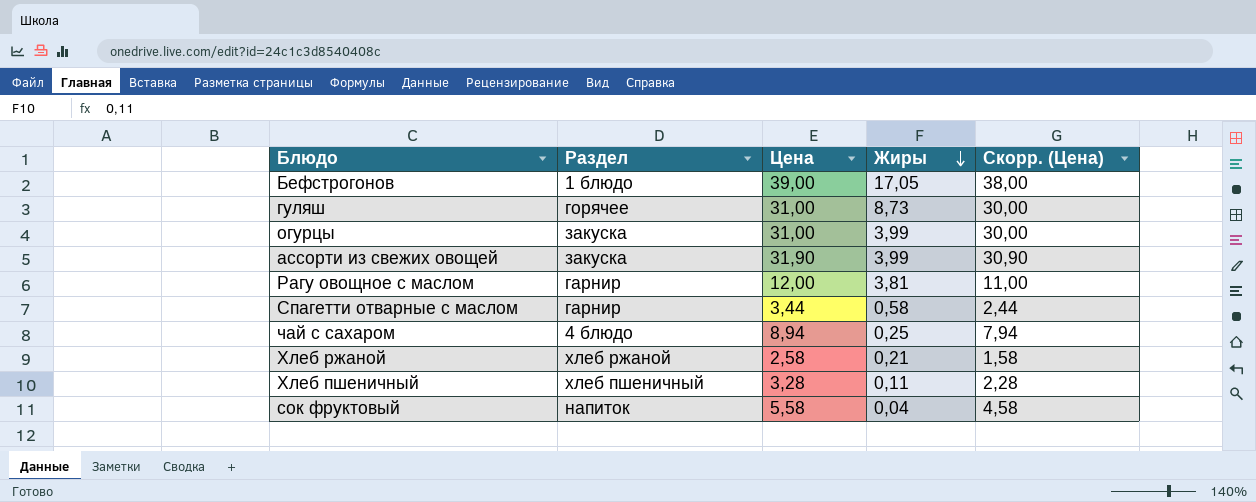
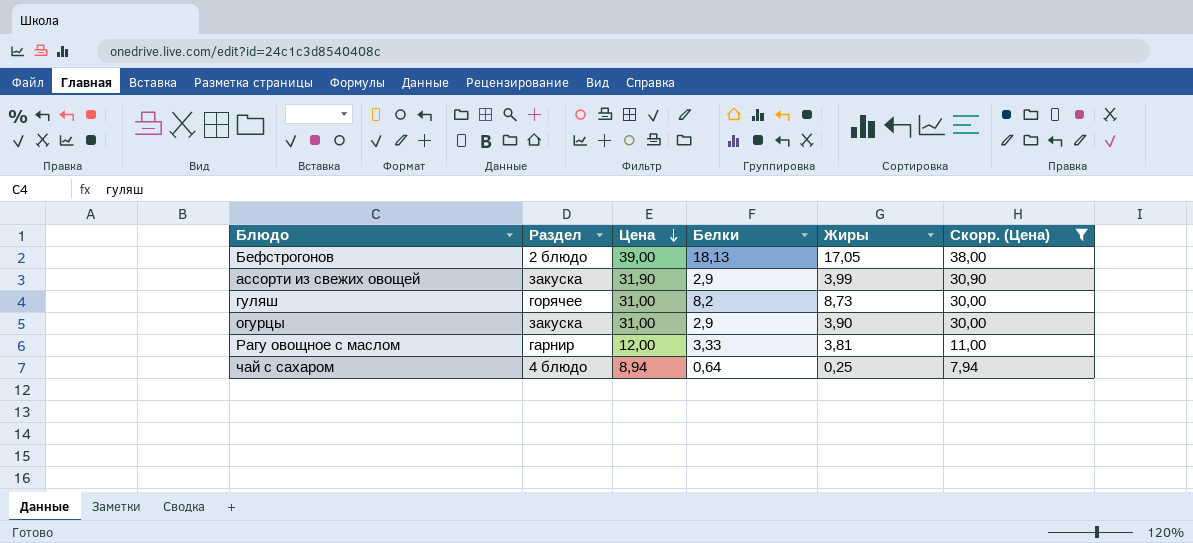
filter: none -> Скорр. (Цена) >= 7,94
row order: Жиры descending -> Цена descending
column Белки | position: none -> 4
Бефстрогонов | Раздел: 1 блюдо -> 2 блюдо
огурцы | Жиры: 3,99 -> 3,90

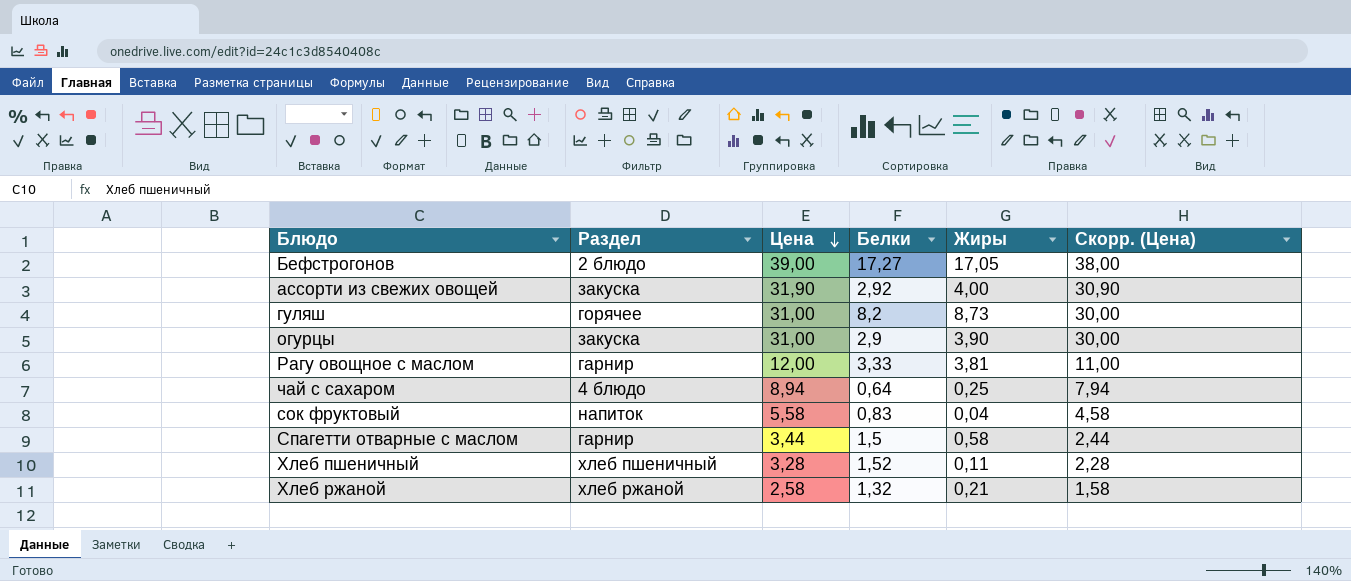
filter: Скорр. (Цена) >= 7,94 -> none
Бефстрогонов | Белки: 18,13 -> 17,27
ассорти из свежих овощей | Белки: 2,9 -> 2,92
ассорти из свежих овощей | Жиры: 3,99 -> 4,00

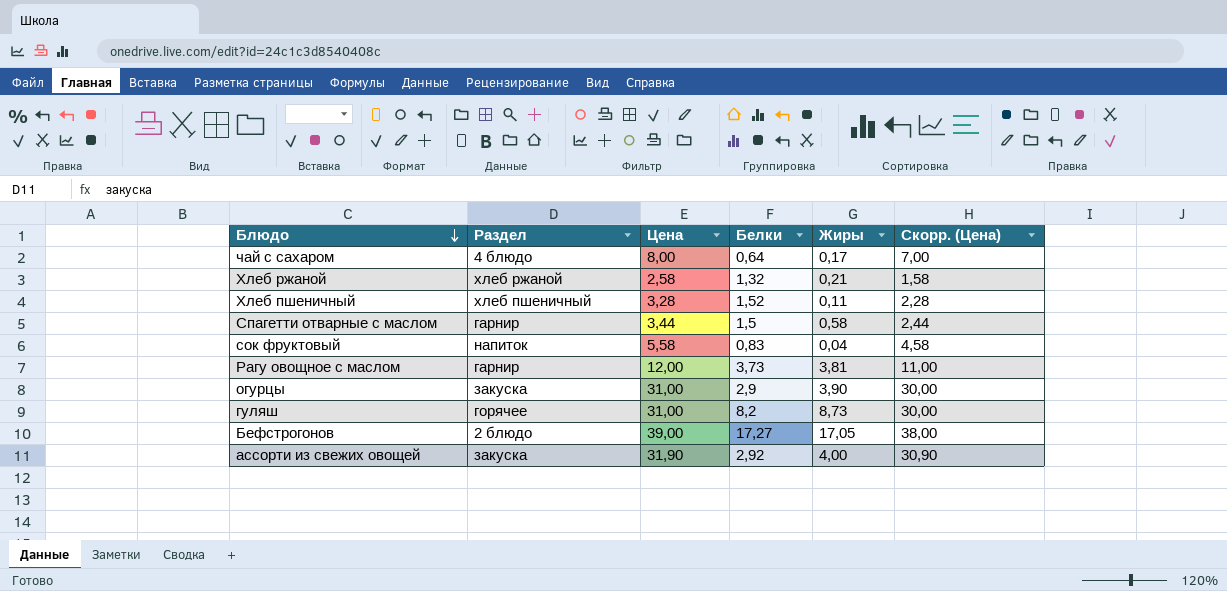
row order: Цена descending -> Блюдо descending
чай с сахаром | Цена: 8,94 -> 8,00
чай с сахаром | Жиры: 0,25 -> 0,17
чай с сахаром | Скорр. (Цена): 7,94 -> 7,00
Рагу овощное с маслом | Белки: 3,33 -> 3,73

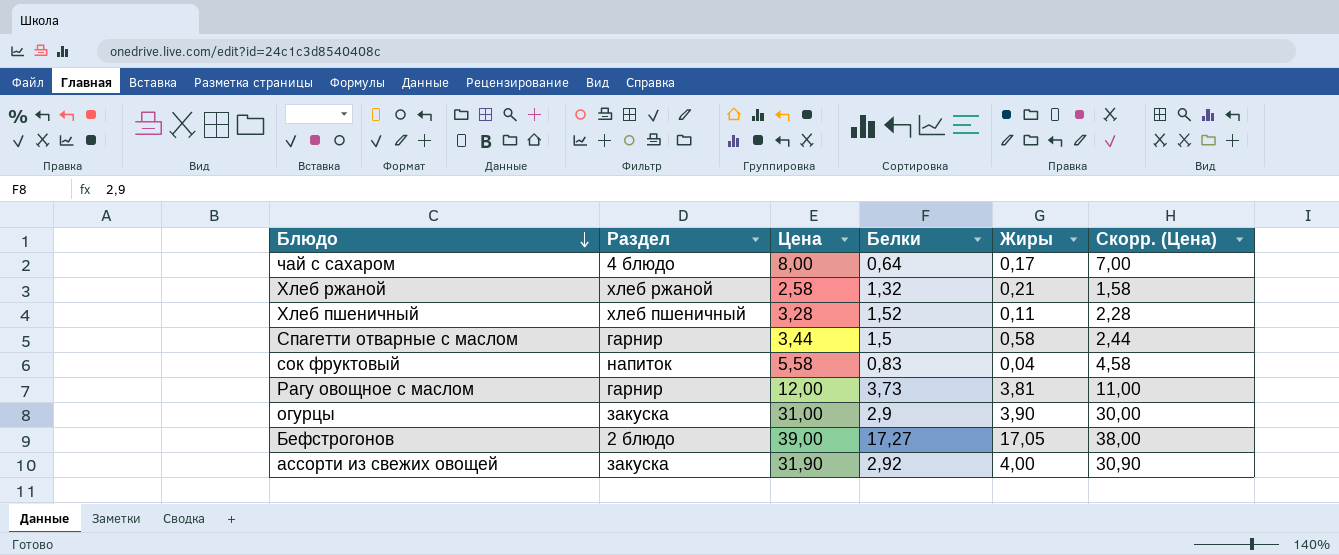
row гуляш: горячее | 31,00 | 8,2 | 8,73 | 30,00 -> none

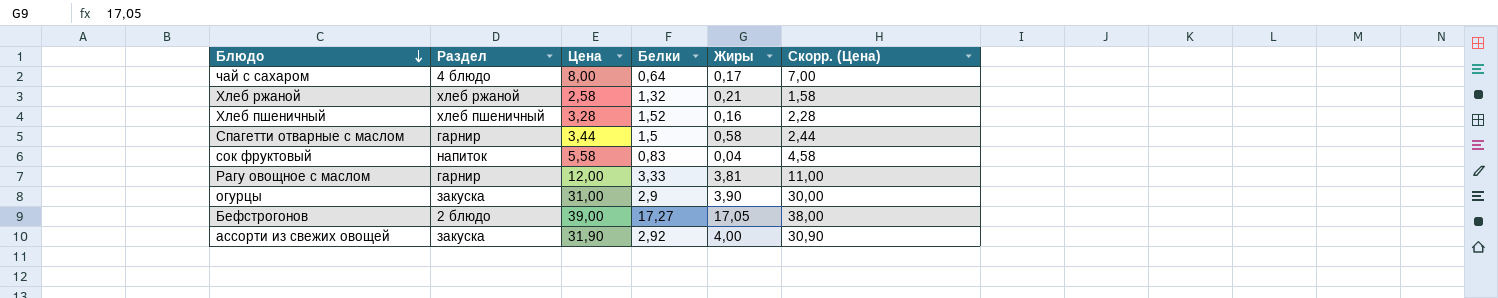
Хлеб пшеничный | Жиры: 0,11 -> 0,16
Рагу овощное с маслом | Белки: 3,73 -> 3,33

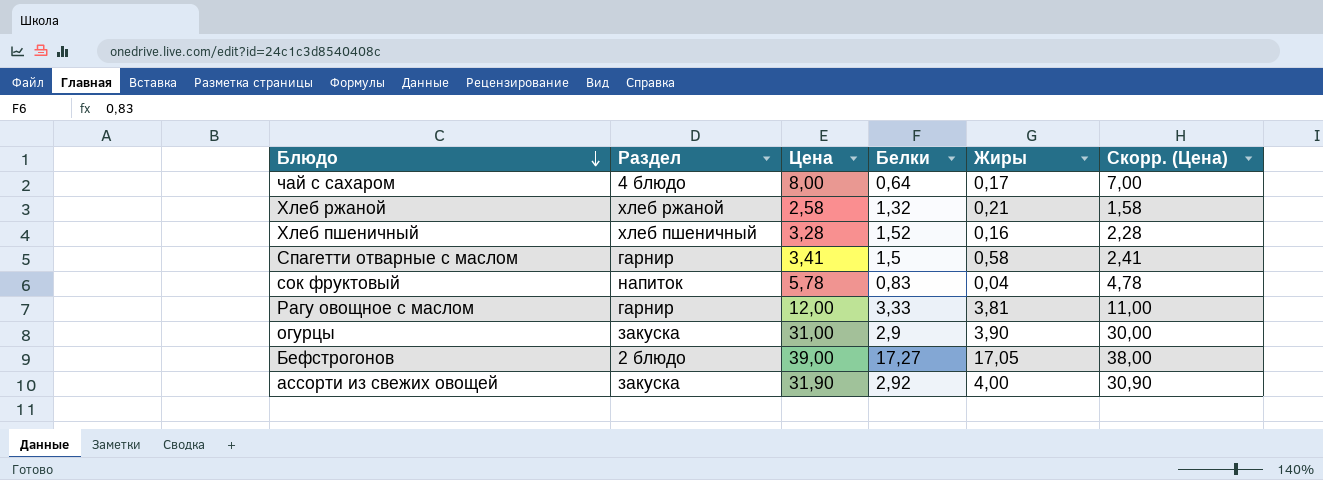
Спагетти отварные с маслом | Цена: 3,44 -> 3,41
Спагетти отварные с маслом | Скорр. (Цена): 2,44 -> 2,41
сок фруктовый | Цена: 5,58 -> 5,78
сок фруктовый | Скорр. (Цена): 4,58 -> 4,78

